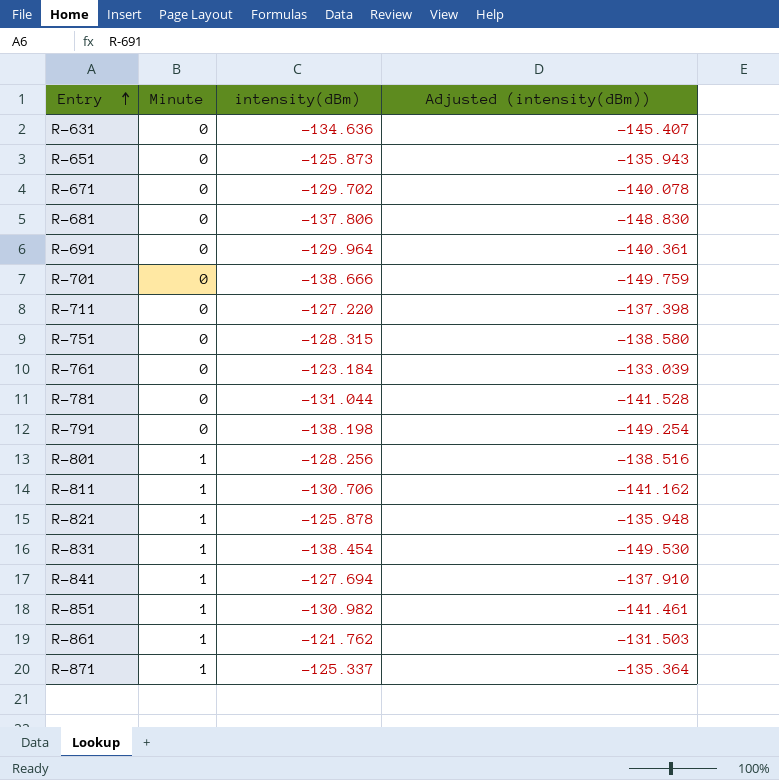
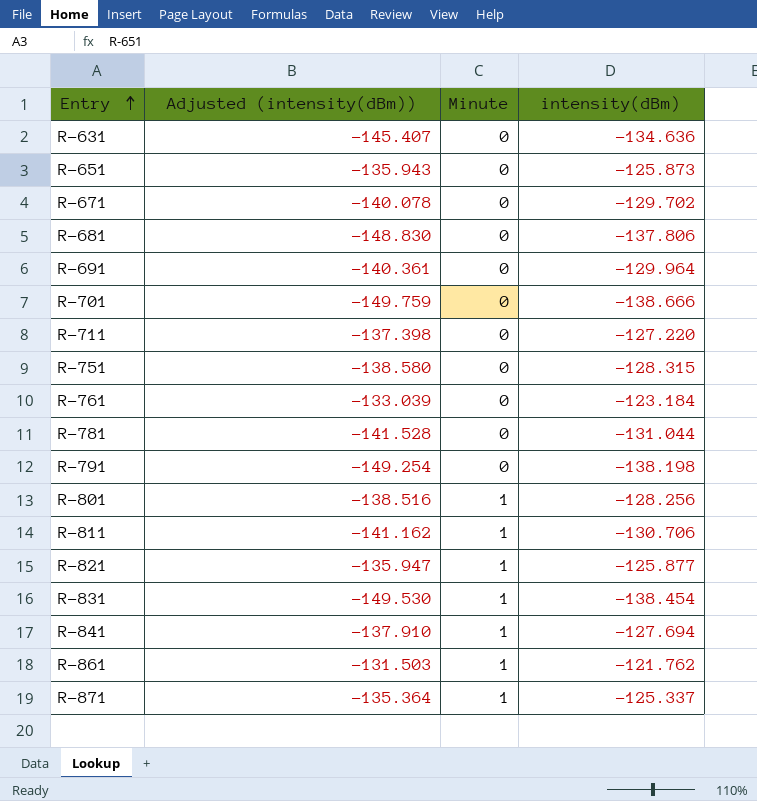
column Adjusted (intensity(dBm)) | position: 4 -> 2
row R-851: 1 | -130.982 | -141.461 -> none
R-821 | Adjusted (intensity(dBm)): -135.948 -> -135.947
R-821 | intensity(dBm): -125.878 -> -125.877

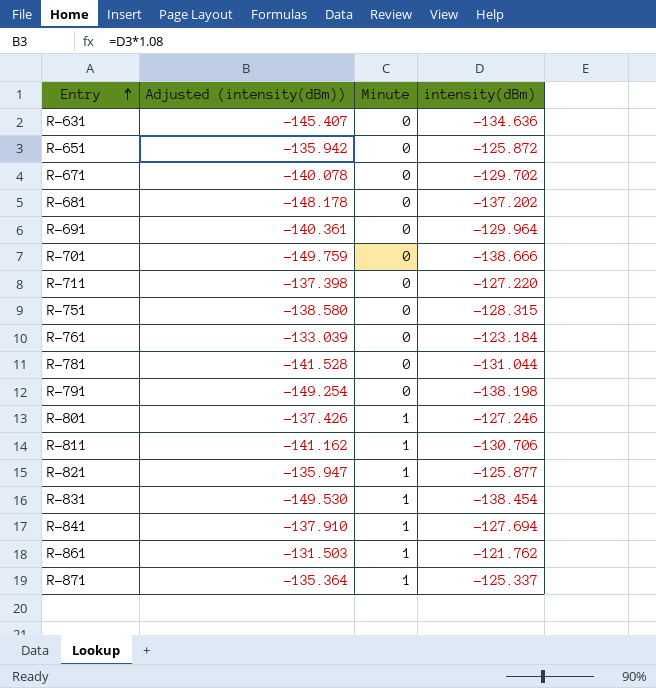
R-651 | Adjusted (intensity(dBm)): -135.943 -> -135.942
R-651 | intensity(dBm): -125.873 -> -125.872
R-681 | Adjusted (intensity(dBm)): -148.830 -> -148.178
R-681 | intensity(dBm): -137.806 -> -137.202
R-801 | Adjusted (intensity(dBm)): -138.516 -> -137.426
R-801 | intensity(dBm): -128.256 -> -127.246

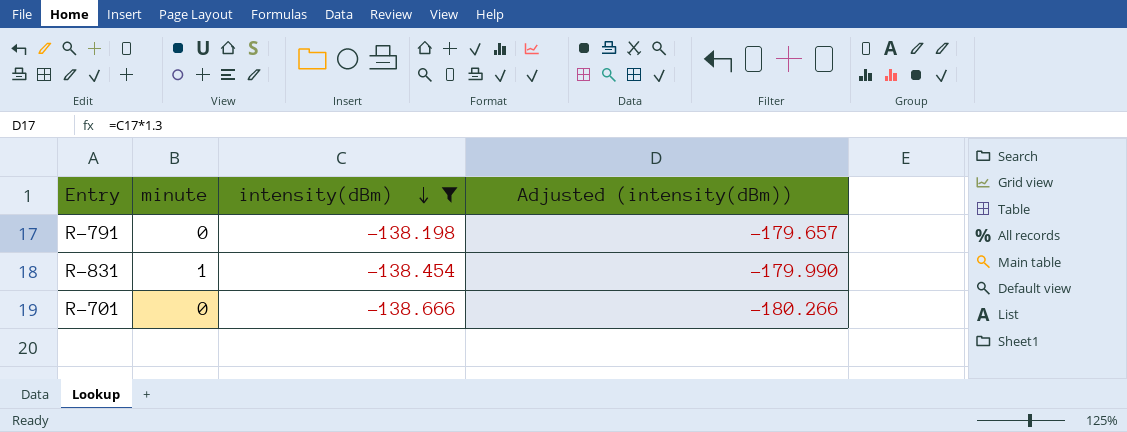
filter: none -> intensity(dBm) <= -138.198
row order: Entry ascending -> intensity(dBm) descending
column name: Minute -> minute
column Adjusted (intensity(dBm)) | formula: [intensity(dBm)] * 1.08 -> [intensity(dBm)] * 1.3
column Adjusted (intensity(dBm)) | position: 2 -> 4

